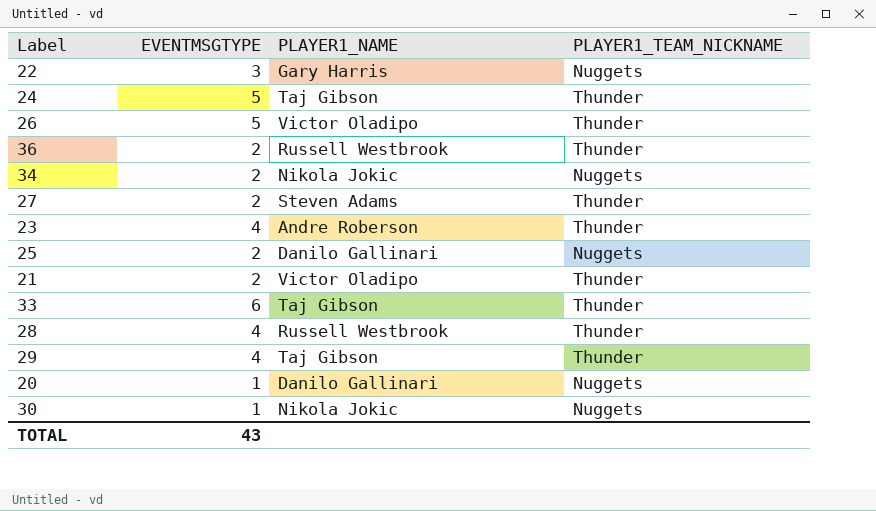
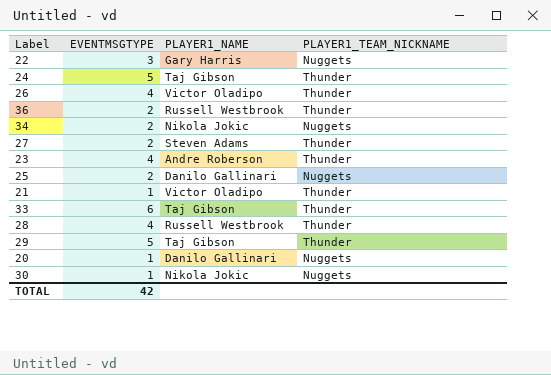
26 | EVENTMSGTYPE: 5 -> 4
21 | EVENTMSGTYPE: 2 -> 1
29 | EVENTMSGTYPE: 4 -> 5
TOTAL | EVENTMSGTYPE: 43 -> 42

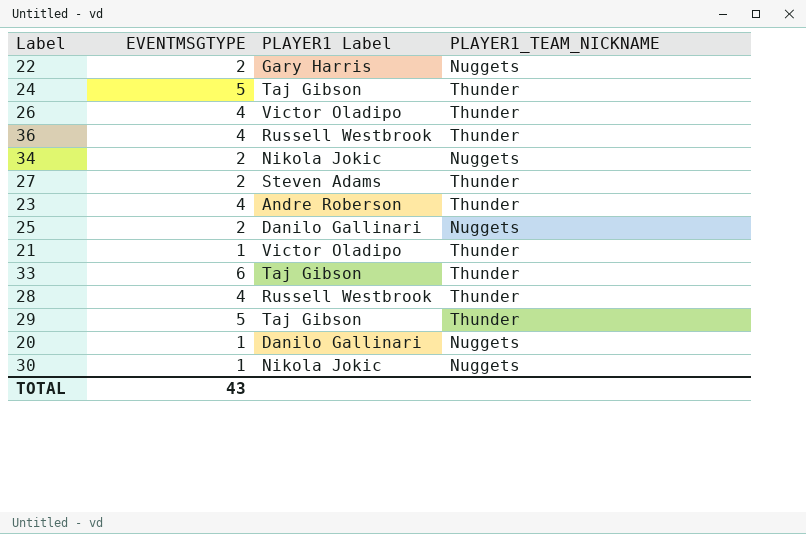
column name: PLAYER1_NAME -> PLAYER1 Label
22 | EVENTMSGTYPE: 3 -> 2
36 | EVENTMSGTYPE: 2 -> 4
TOTAL | EVENTMSGTYPE: 42 -> 43

